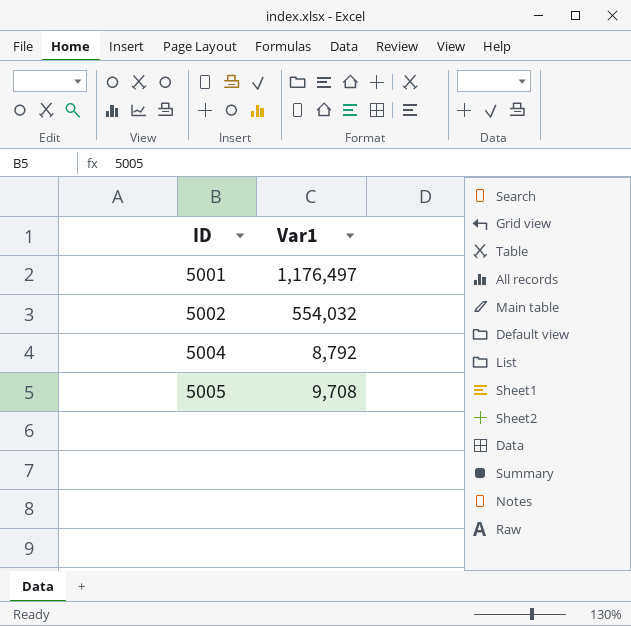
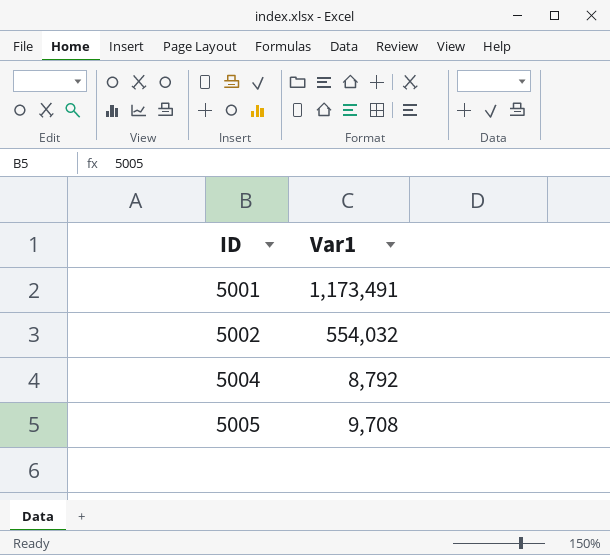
5001 | Var1: 1,176,497 -> 1,173,491

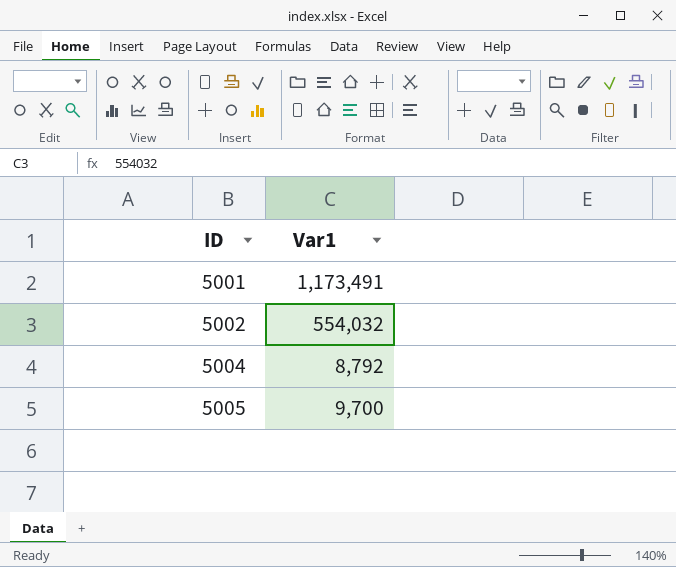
5005 | Var1: 9,708 -> 9,700

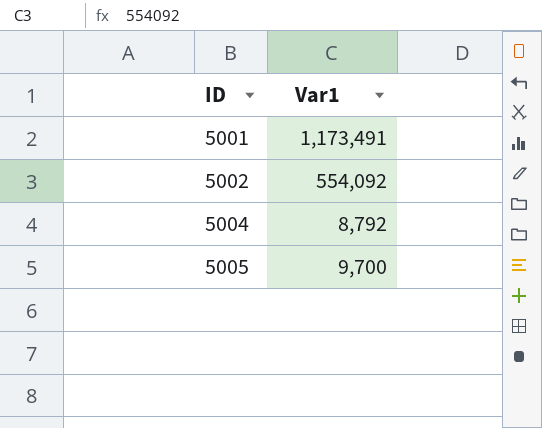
5002 | Var1: 554,032 -> 554,092

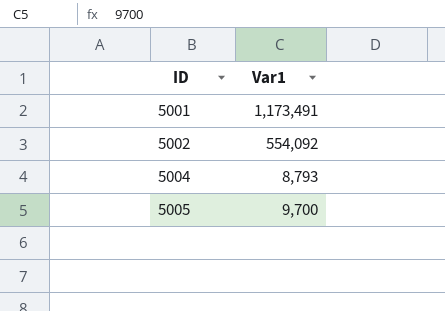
5004 | Var1: 8,792 -> 8,793

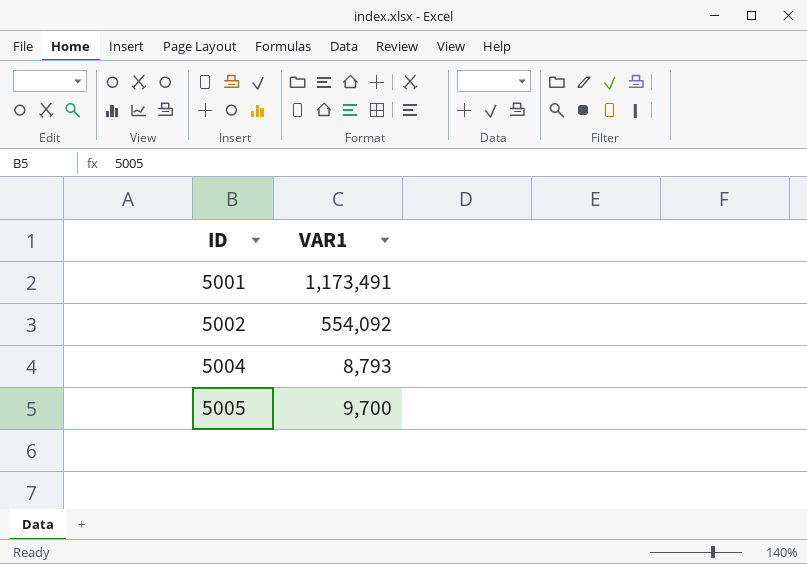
column name: Var1 -> VAR1

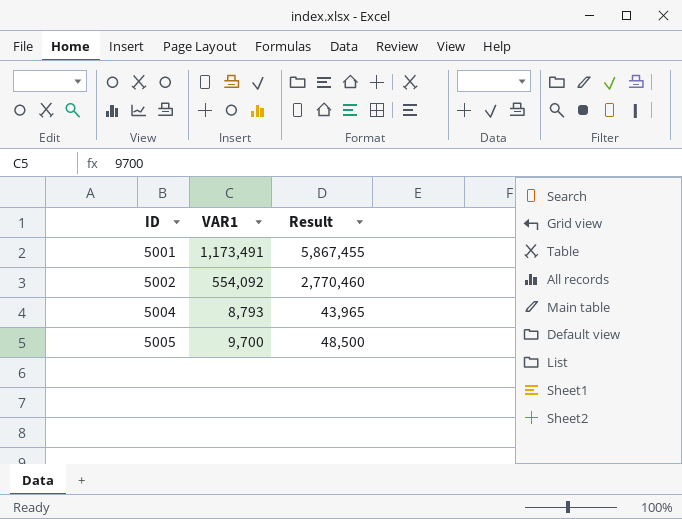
column Result | formula: none -> [VAR1] * 5

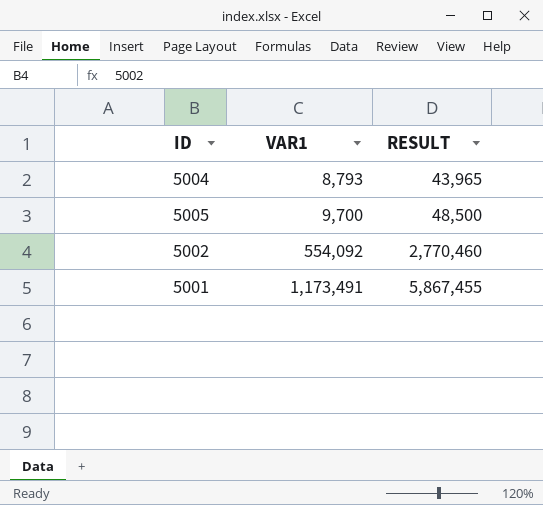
row order: ID ascending -> VAR1 ascending
column name: Result -> RESULT

